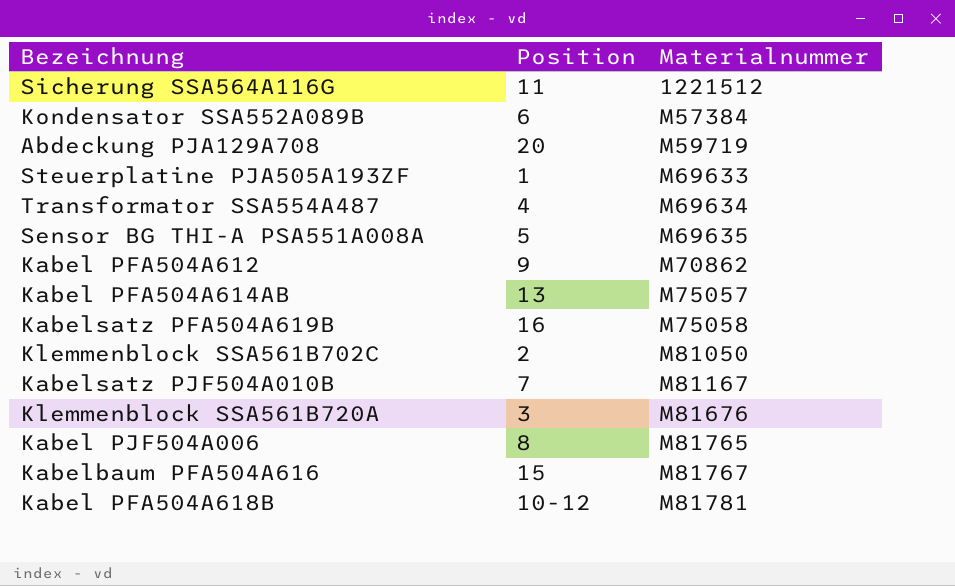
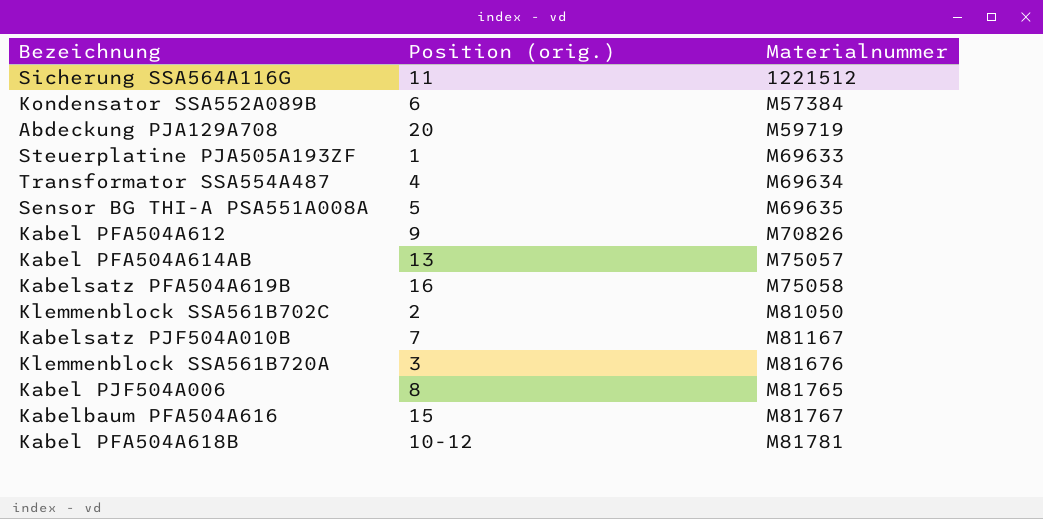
column name: Position -> Position (orig.)
Kabel PFA504A612 | Materialnummer: M70862 -> M70826

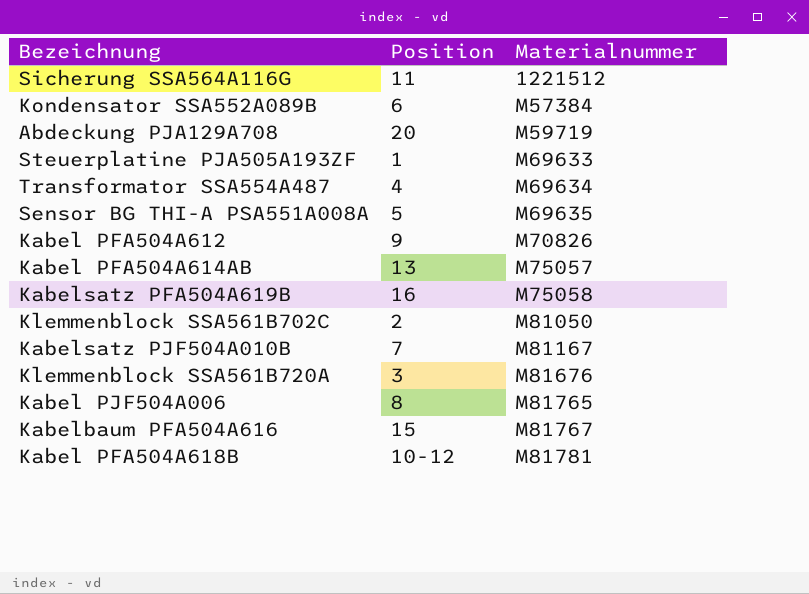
column name: Position (orig.) -> Position

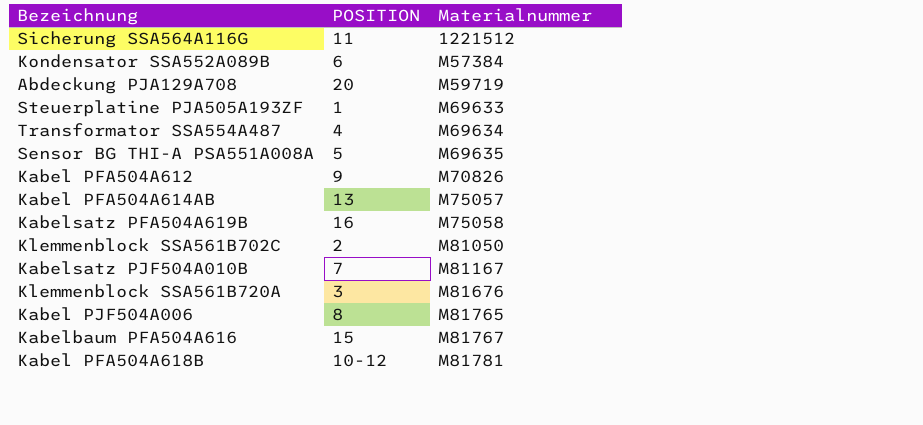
column name: Position -> POSITION

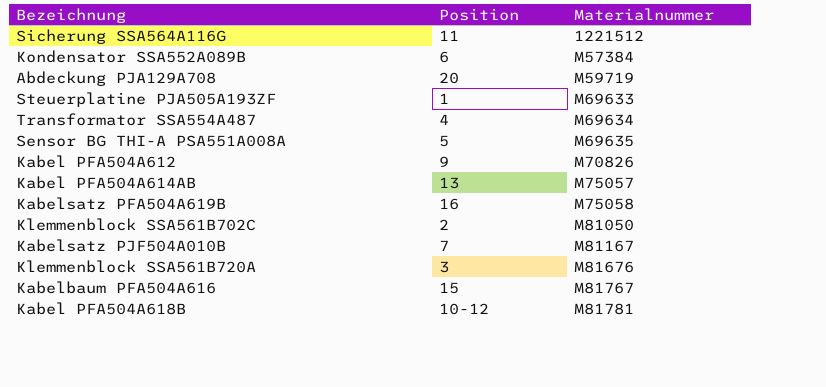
column name: POSITION -> Position
row Kabel PJF504A006: 8 | M81765 -> none

